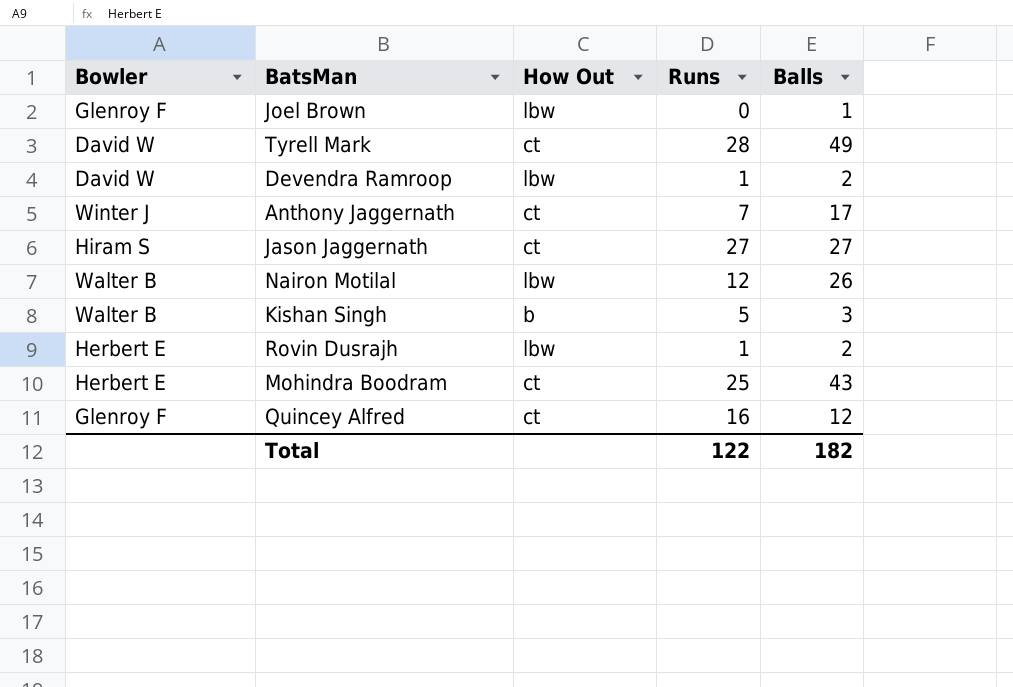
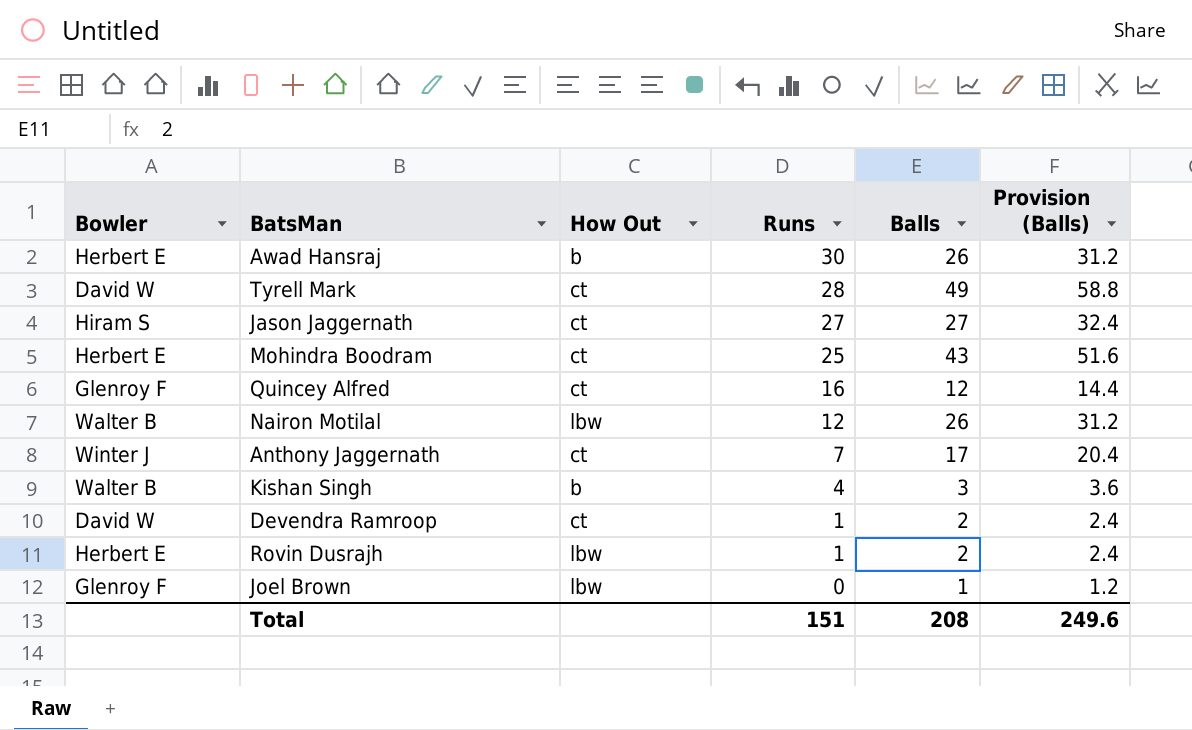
row order: none -> Runs descending
column Provision (Balls) | formula: none -> [Balls] * 1.2
row Awad Hansraj: none -> Herbert E | b | 30 | 26 | 31.2
Kishan Singh | Runs: 5 -> 4
Devendra Ramroop | How Out: lbw -> ct
Total | Runs: 122 -> 151
Total | Balls: 182 -> 208

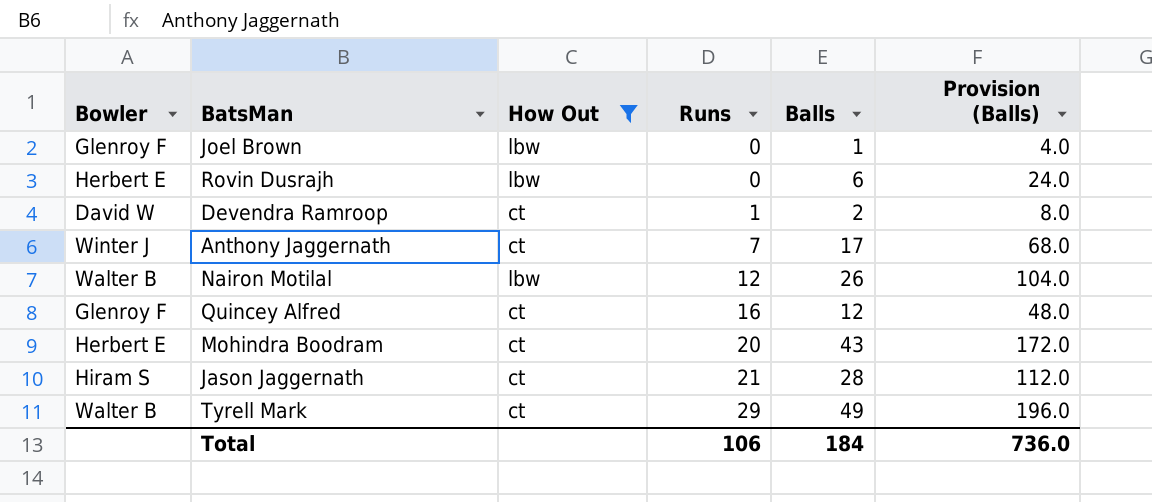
filter: none -> How Out != b
row order: Runs descending -> Runs ascending
column Provision (Balls) | formula: [Balls] * 1.2 -> [Balls] * 4
Rovin Dusrajh | Runs: 1 -> 0
Rovin Dusrajh | Balls: 2 -> 6
Mohindra Boodram | Runs: 25 -> 20
Jason Jaggernath | Runs: 27 -> 21
Jason Jaggernath | Balls: 27 -> 28
Tyrell Mark | Bowler: David W -> Walter B
Tyrell Mark | Runs: 28 -> 29
Total | Runs: 151 -> 106
Total | Balls: 208 -> 184
Total | Provision (Balls): 249.6 -> 736.0

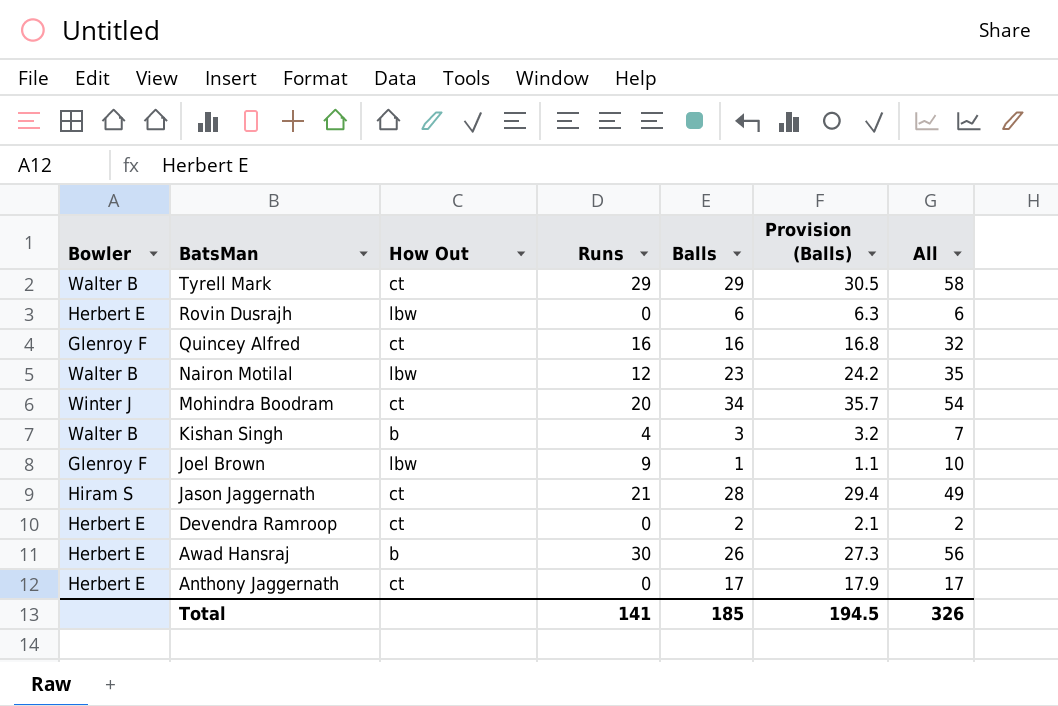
filter: How Out != b -> none
row order: Runs ascending -> BatsMan descending
column Provision (Balls) | formula: [Balls] * 4 -> [Balls] * 1.05
column All | formula: none -> [Runs] + [Balls]
Tyrell Mark | Balls: 49 -> 29
Quincey Alfred | Balls: 12 -> 16
Nairon Motilal | Balls: 26 -> 23
Mohindra Boodram | Bowler: Herbert E -> Winter J
Mohindra Boodram | Balls: 43 -> 34
Joel Brown | Runs: 0 -> 9
Devendra Ramroop | Bowler: David W -> Herbert E
Devendra Ramroop | Runs: 1 -> 0
Anthony Jaggernath | Bowler: Winter J -> Herbert E
Anthony Jaggernath | Runs: 7 -> 0
Total | Runs: 106 -> 141
Total | Balls: 184 -> 185
Total | Provision (Balls): 736.0 -> 194.5

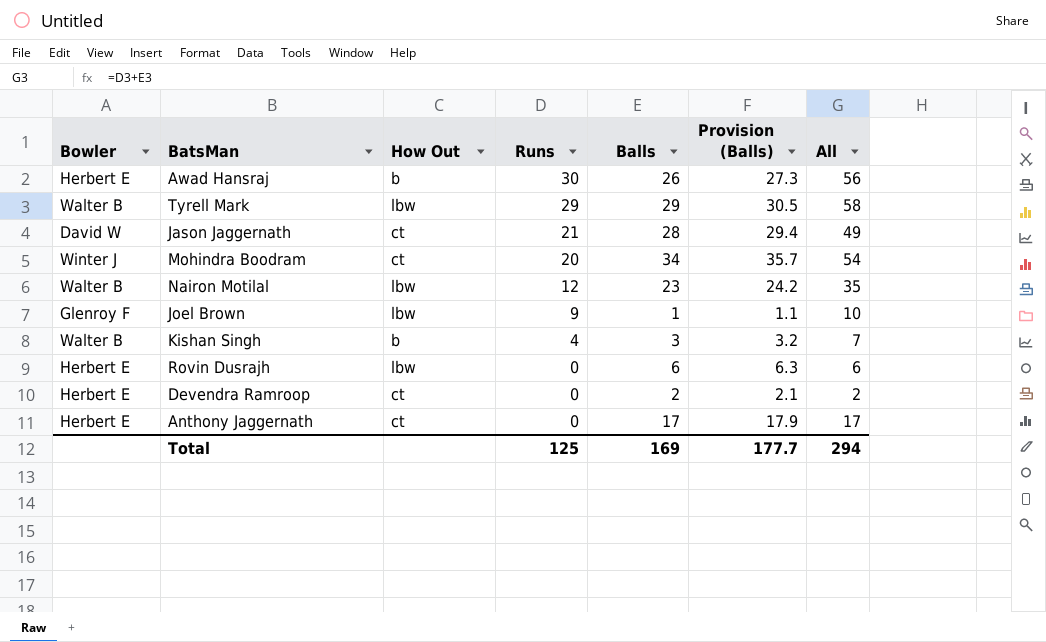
row order: BatsMan descending -> Runs descending
row Quincey Alfred: Glenroy F | ct | 16 | 16 | 16.8 | 32 -> none
Tyrell Mark | How Out: ct -> lbw
Jason Jaggernath | Bowler: Hiram S -> David W
Total | Runs: 141 -> 125
Total | Balls: 185 -> 169
Total | Provision (Balls): 194.5 -> 177.7
Total | All: 326 -> 294

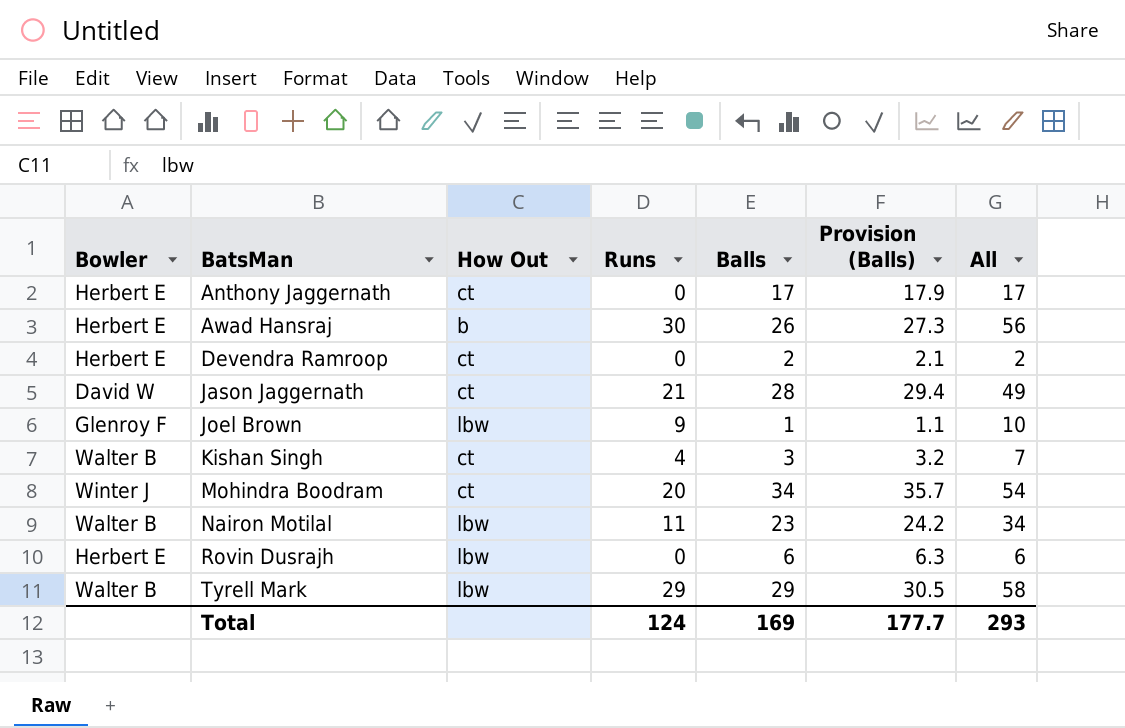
row order: Runs descending -> BatsMan ascending
Kishan Singh | How Out: b -> ct
Nairon Motilal | Runs: 12 -> 11
Nairon Motilal | All: 35 -> 34
Total | Runs: 125 -> 124
Total | All: 294 -> 293

